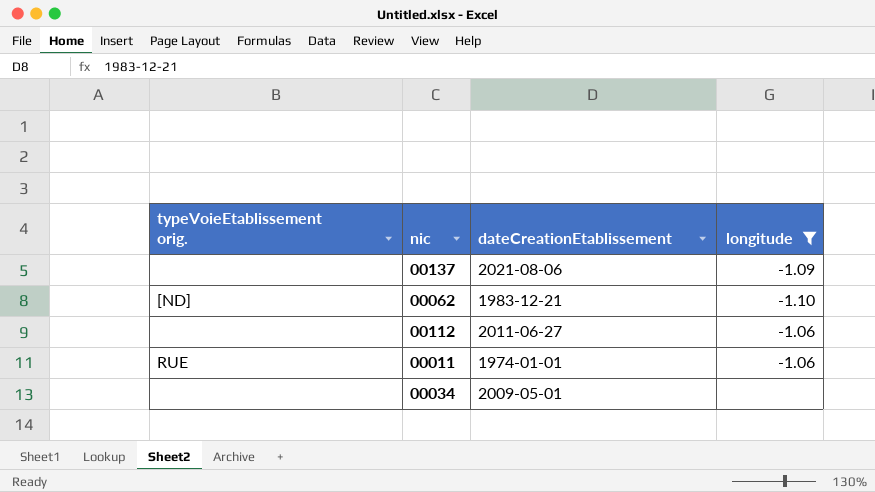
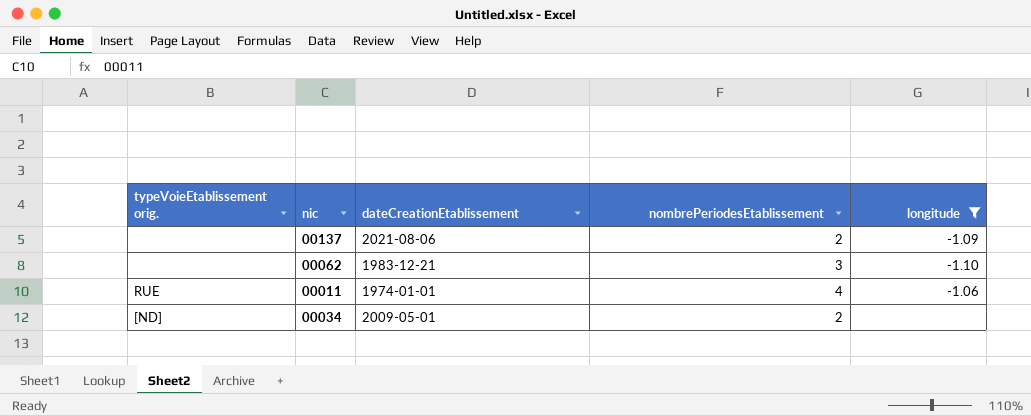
column nombrePeriodesEtablissement | position: none -> 4
row 00112: none | 2011-06-27 | -1.06 -> none
00062 | typeVoieEtablissement orig.: [ND] -> none
00034 | typeVoieEtablissement orig.: none -> [ND]

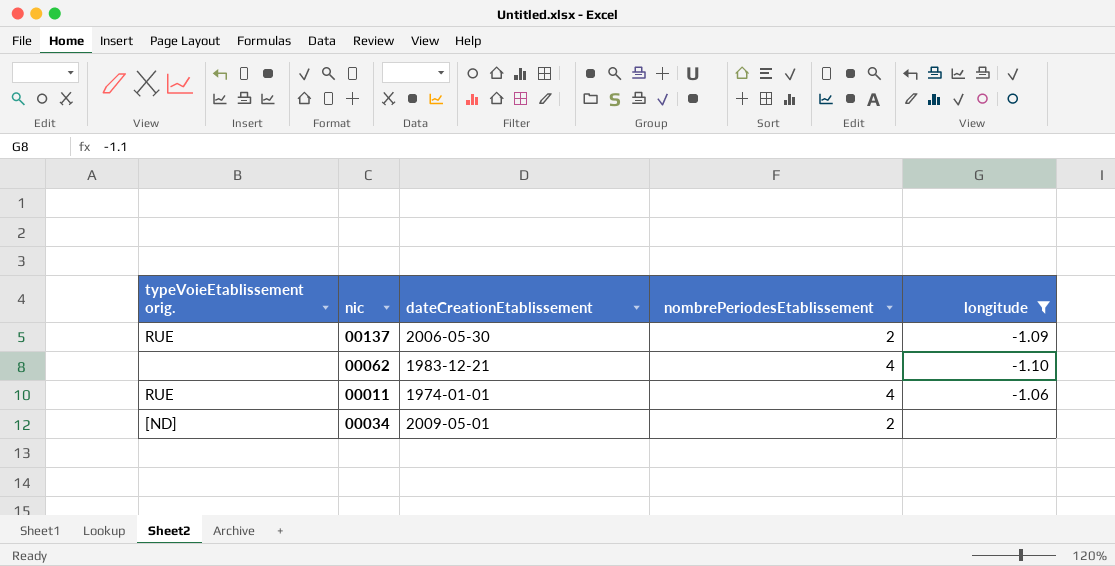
00137 | typeVoieEtablissement orig.: none -> RUE
00137 | dateCreationEtablissement: 2021-08-06 -> 2006-05-30
00062 | nombrePeriodesEtablissement: 3 -> 4

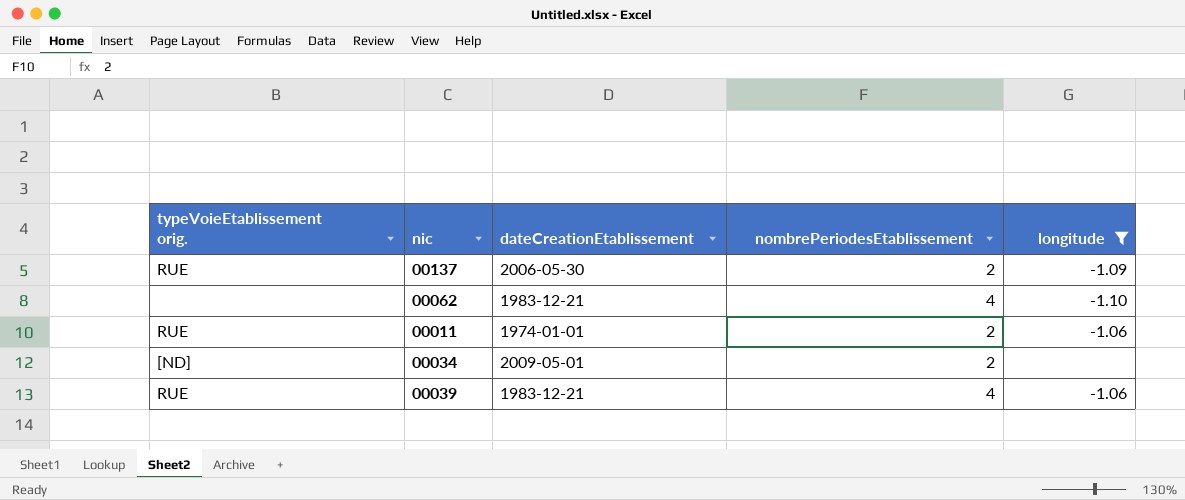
00011 | nombrePeriodesEtablissement: 4 -> 2
row 00039: none -> RUE | 1983-12-21 | 4 | -1.06

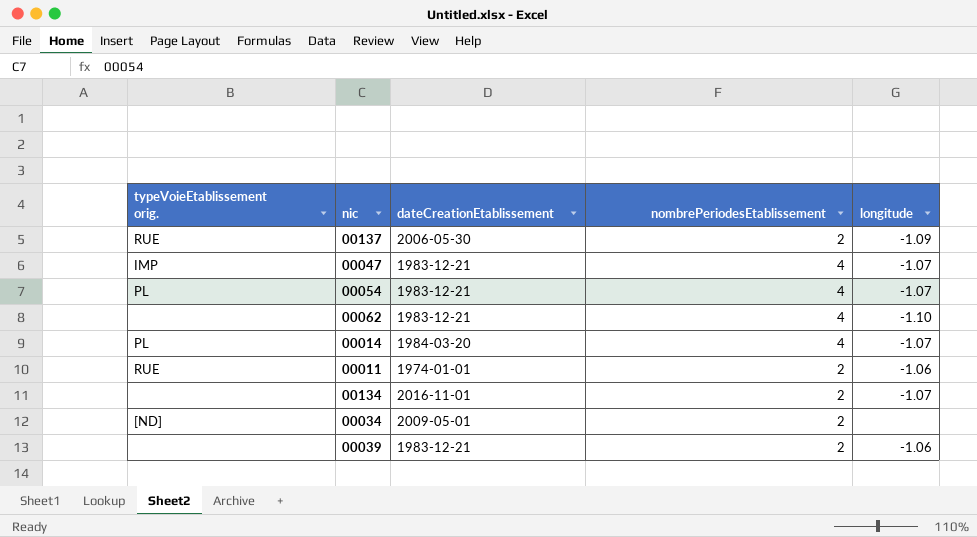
filter: longitude != -1.07 -> none
00039 | typeVoieEtablissement orig.: RUE -> none
00039 | nombrePeriodesEtablissement: 4 -> 2

